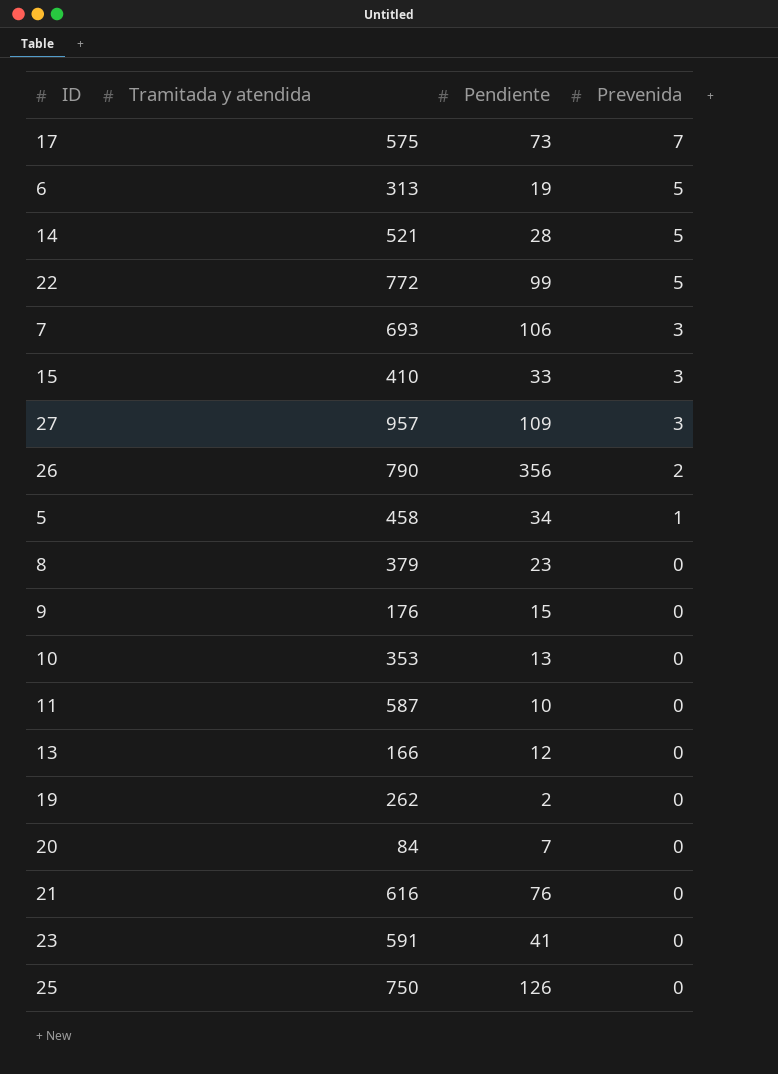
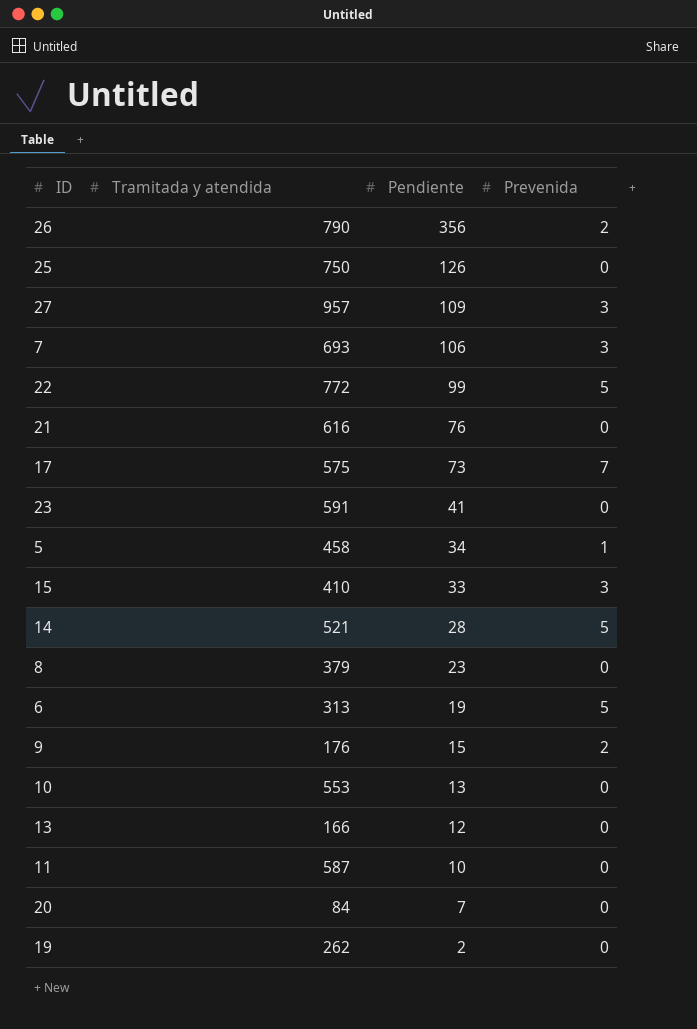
row order: Prevenida descending -> Pendiente descending
9 | Prevenida: 0 -> 2
10 | Tramitada y atendida: 353 -> 553

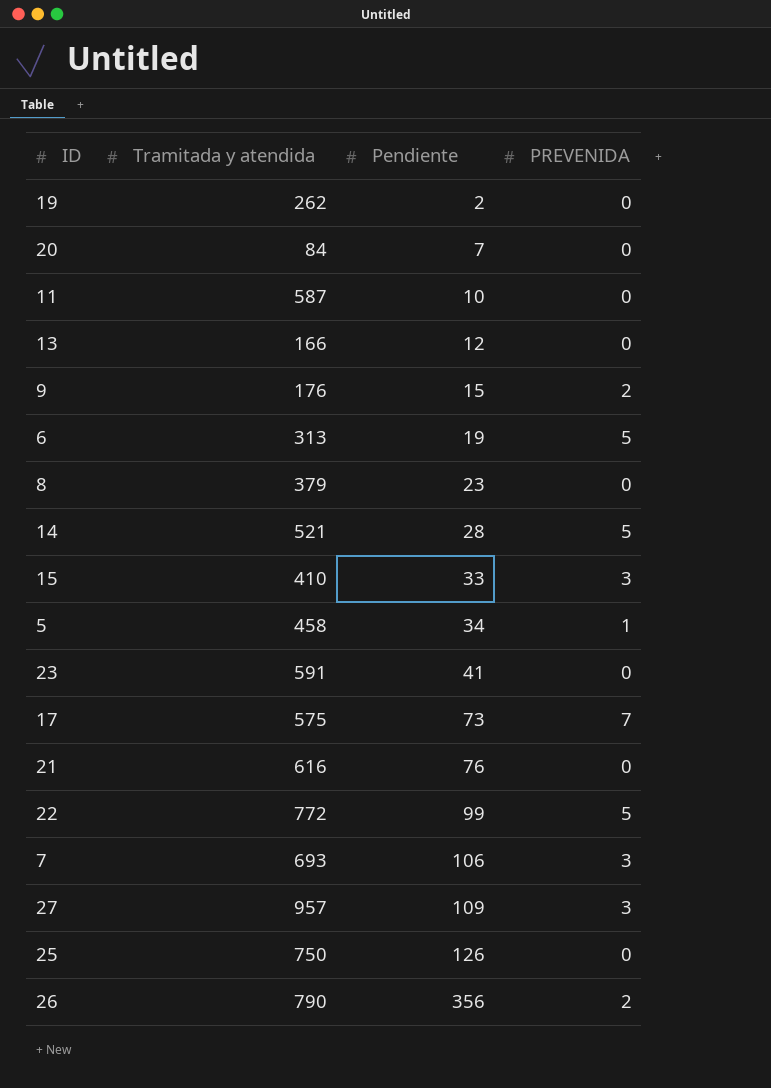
row order: Pendiente descending -> Pendiente ascending
column name: Prevenida -> PREVENIDA
row 10: 553 | 13 | 0 -> none

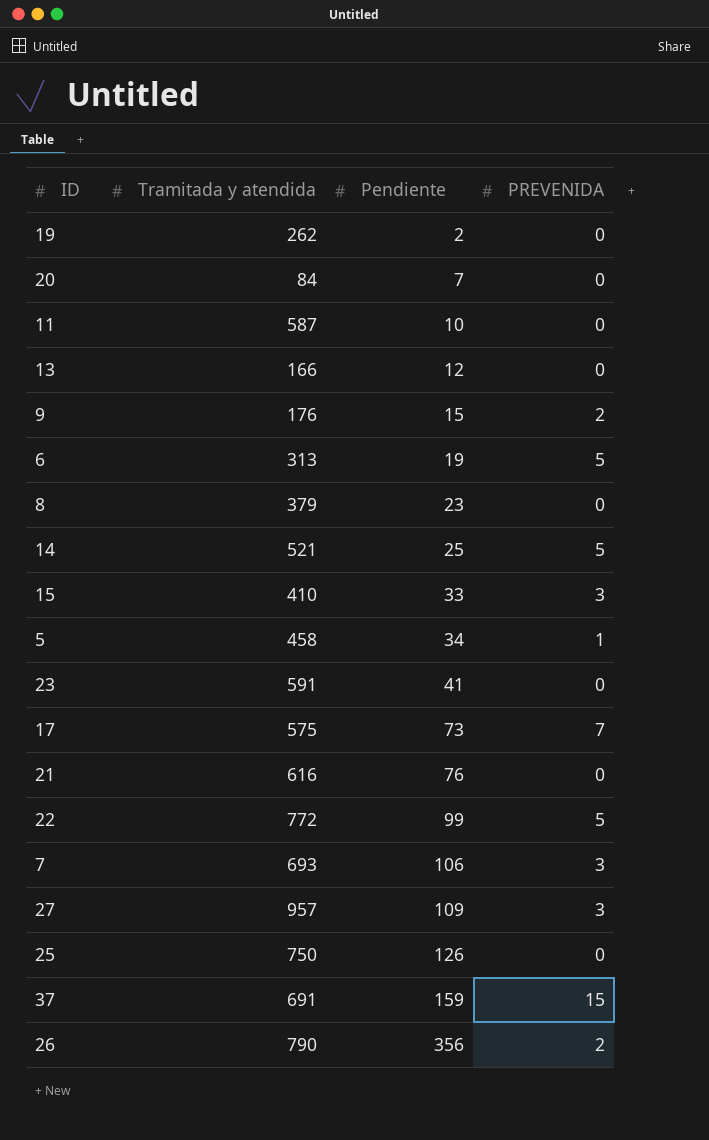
14 | Pendiente: 28 -> 25
row 37: none -> 691 | 159 | 15

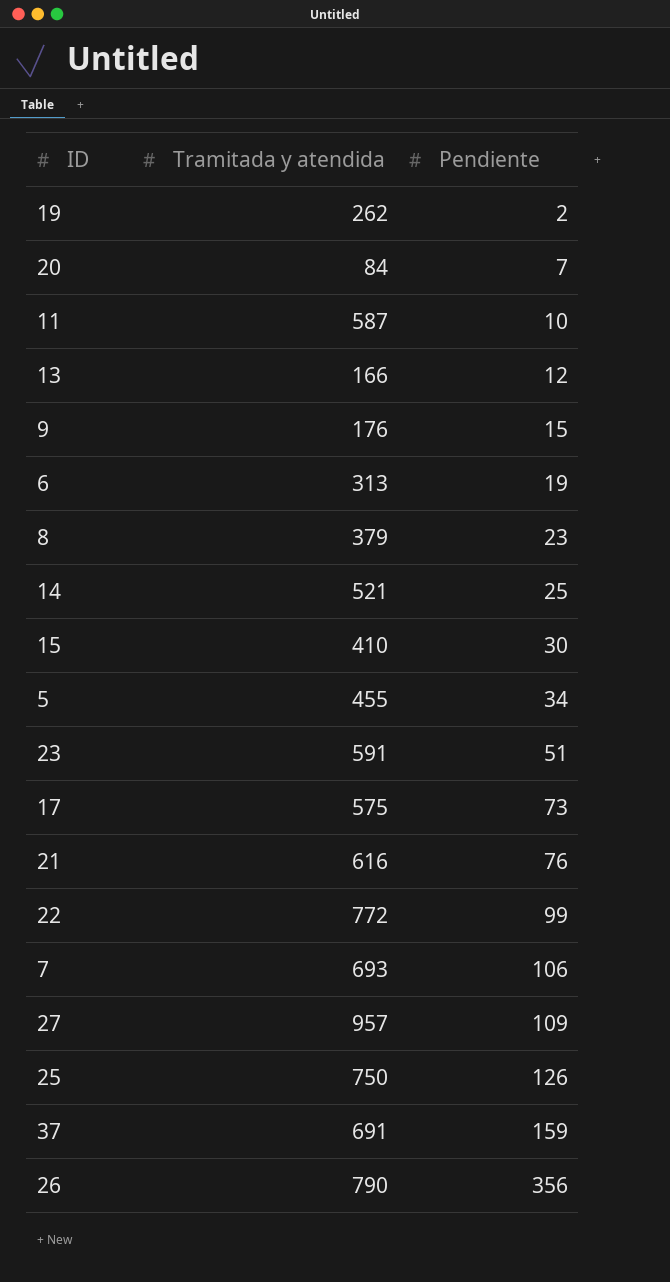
column PREVENIDA | position: 4 -> none
15 | Pendiente: 33 -> 30
5 | Tramitada y atendida: 458 -> 455
23 | Pendiente: 41 -> 51

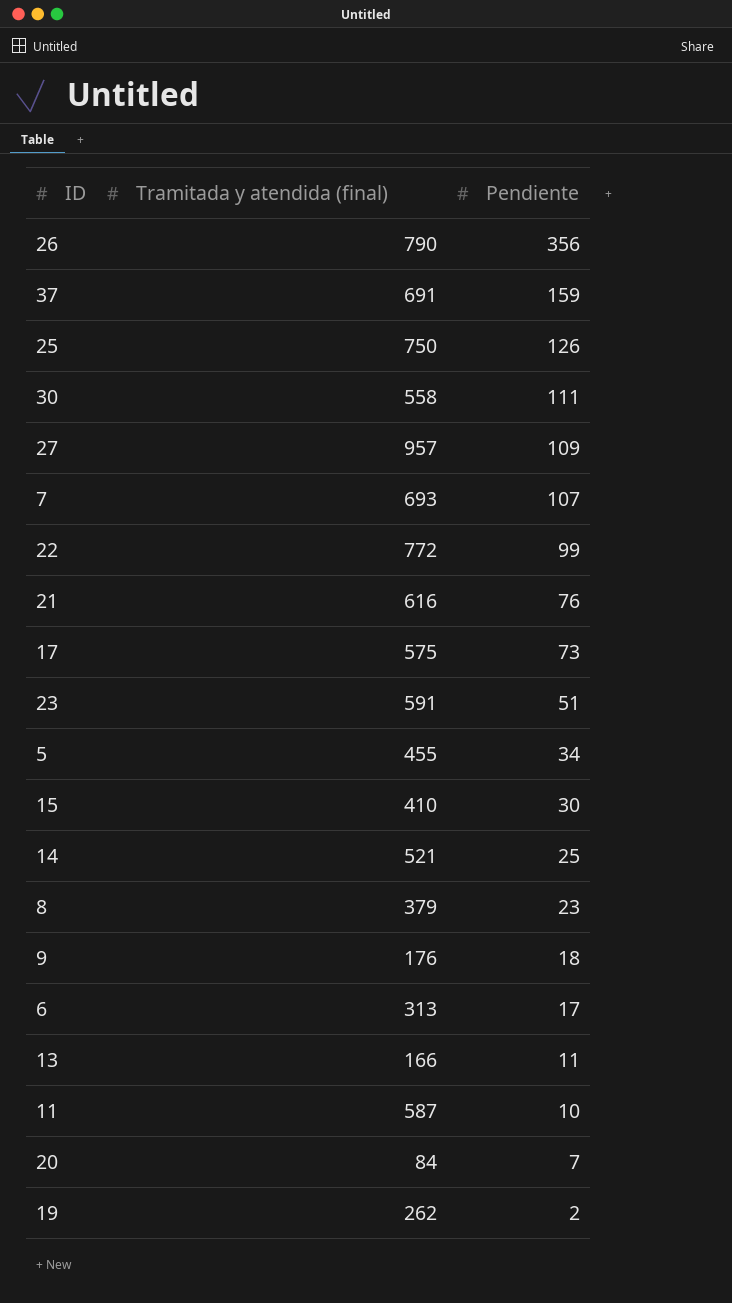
row order: Pendiente ascending -> Pendiente descending
column name: Tramitada y atendida -> Tramitada y atendida (final)
row 30: none -> 558 | 111
7 | Pendiente: 106 -> 107
9 | Pendiente: 15 -> 18
6 | Pendiente: 19 -> 17
13 | Pendiente: 12 -> 11

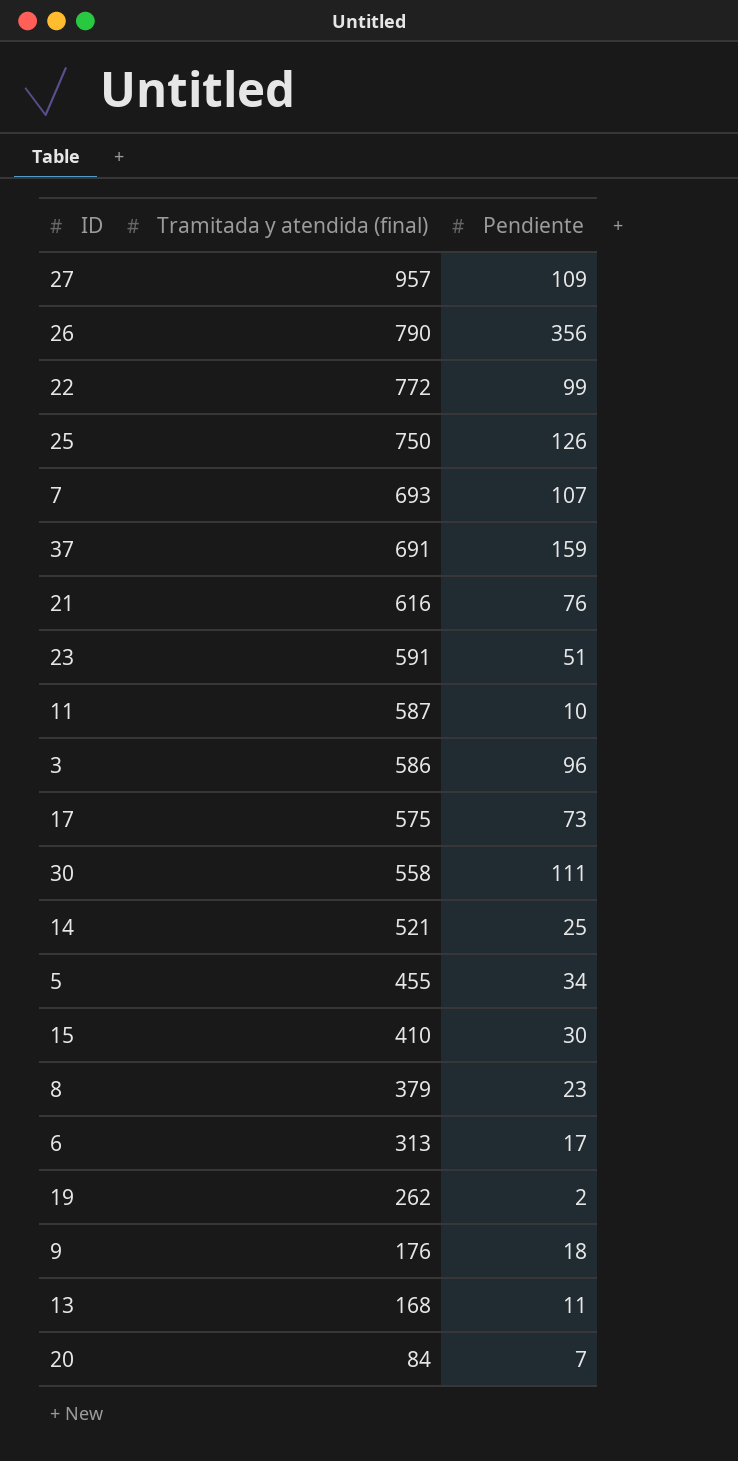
row order: Pendiente descending -> Tramitada y atendida (final) descending
row 3: none -> 586 | 96
13 | Tramitada y atendida (final): 166 -> 168

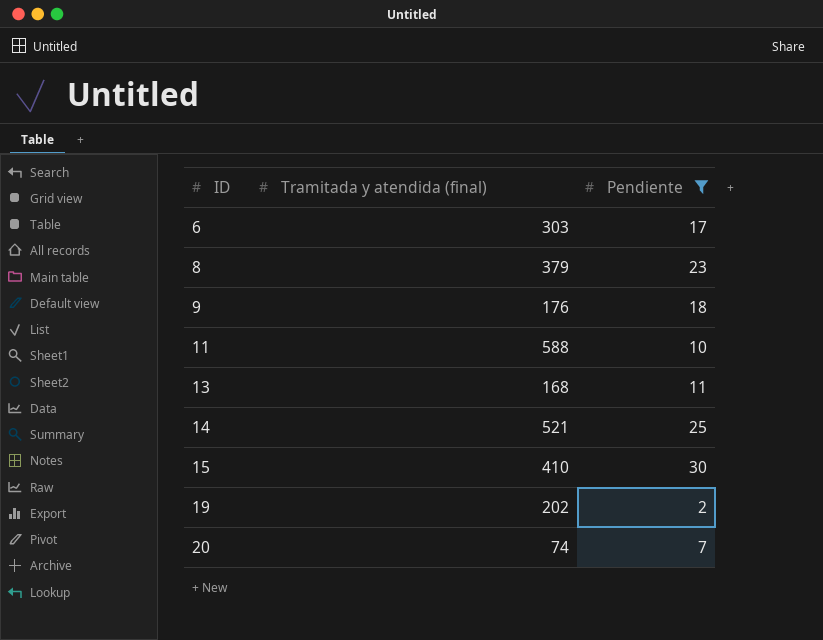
filter: none -> Pendiente <= 30
row order: Tramitada y atendida (final) descending -> ID ascending
6 | Tramitada y atendida (final): 313 -> 303
11 | Tramitada y atendida (final): 587 -> 588
19 | Tramitada y atendida (final): 262 -> 202
20 | Tramitada y atendida (final): 84 -> 74

